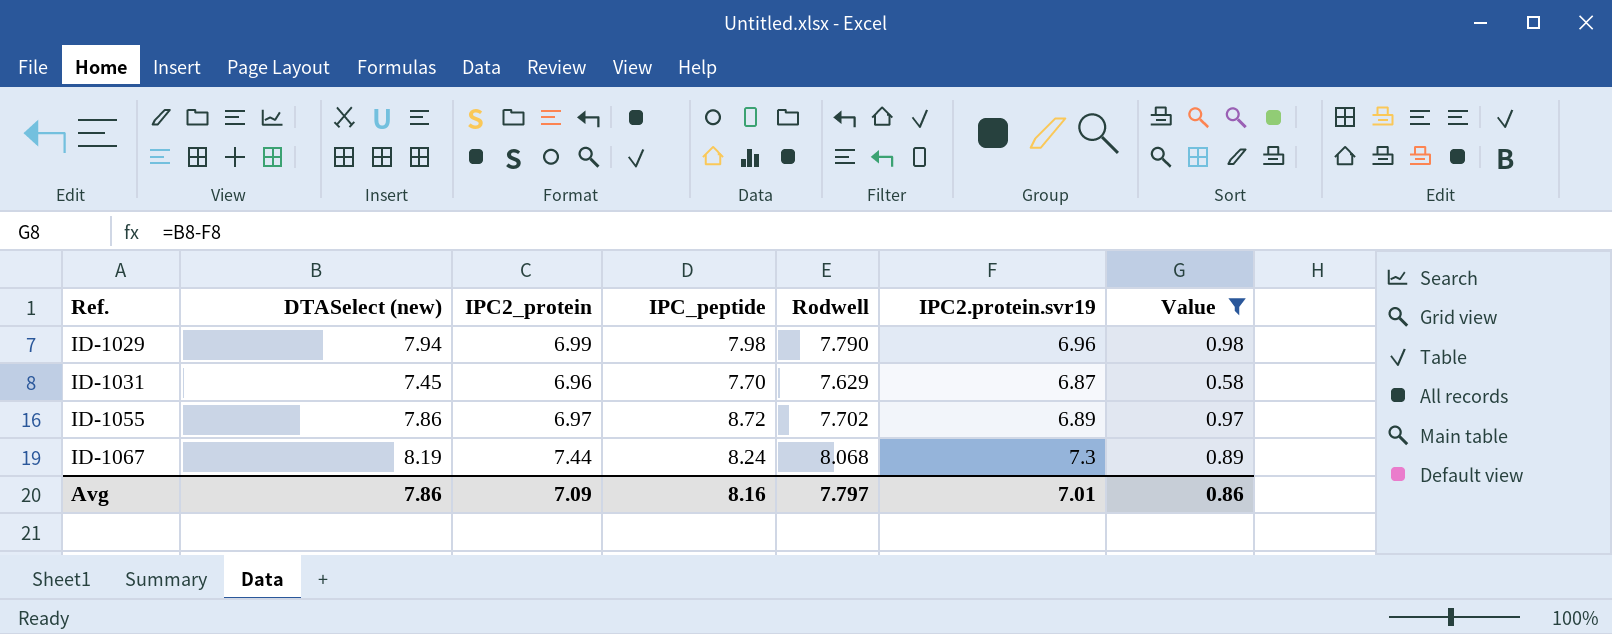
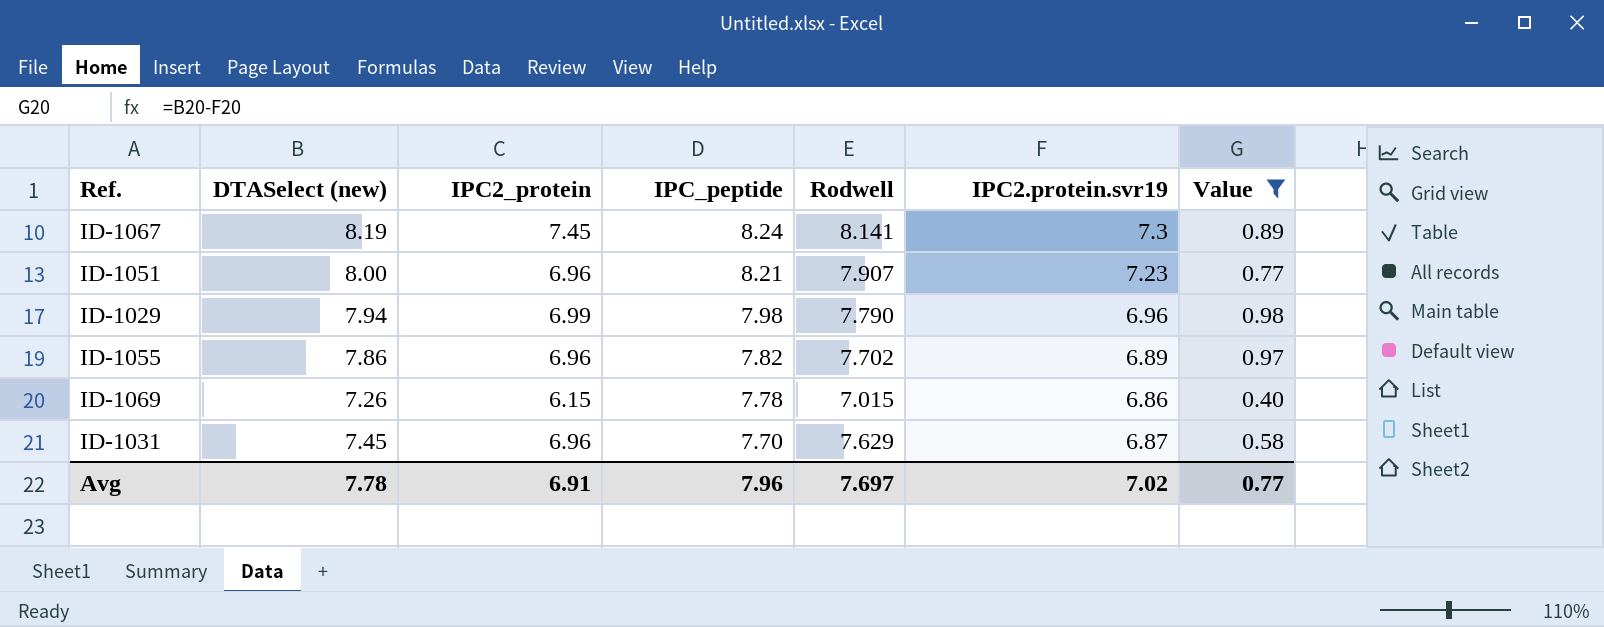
row order: Ref. ascending -> IPC_peptide descending
ID-1067 | IPC2_protein: 7.44 -> 7.45
ID-1067 | Rodwell: 8.068 -> 8.141
row ID-1051: none -> 8.00 | 6.96 | 8.21 | 7.907 | 7.23 | 0.77
ID-1055 | IPC2_protein: 6.97 -> 6.96
ID-1055 | IPC_peptide: 8.72 -> 7.82
row ID-1069: none -> 7.26 | 6.15 | 7.78 | 7.015 | 6.86 | 0.40
Avg | DTASelect (new): 7.86 -> 7.78
Avg | IPC2_protein: 7.09 -> 6.91
Avg | IPC_peptide: 8.16 -> 7.96
Avg | Rodwell: 7.797 -> 7.697
Avg | IPC2.protein.svr19: 7.01 -> 7.02
Avg | Value: 0.86 -> 0.77

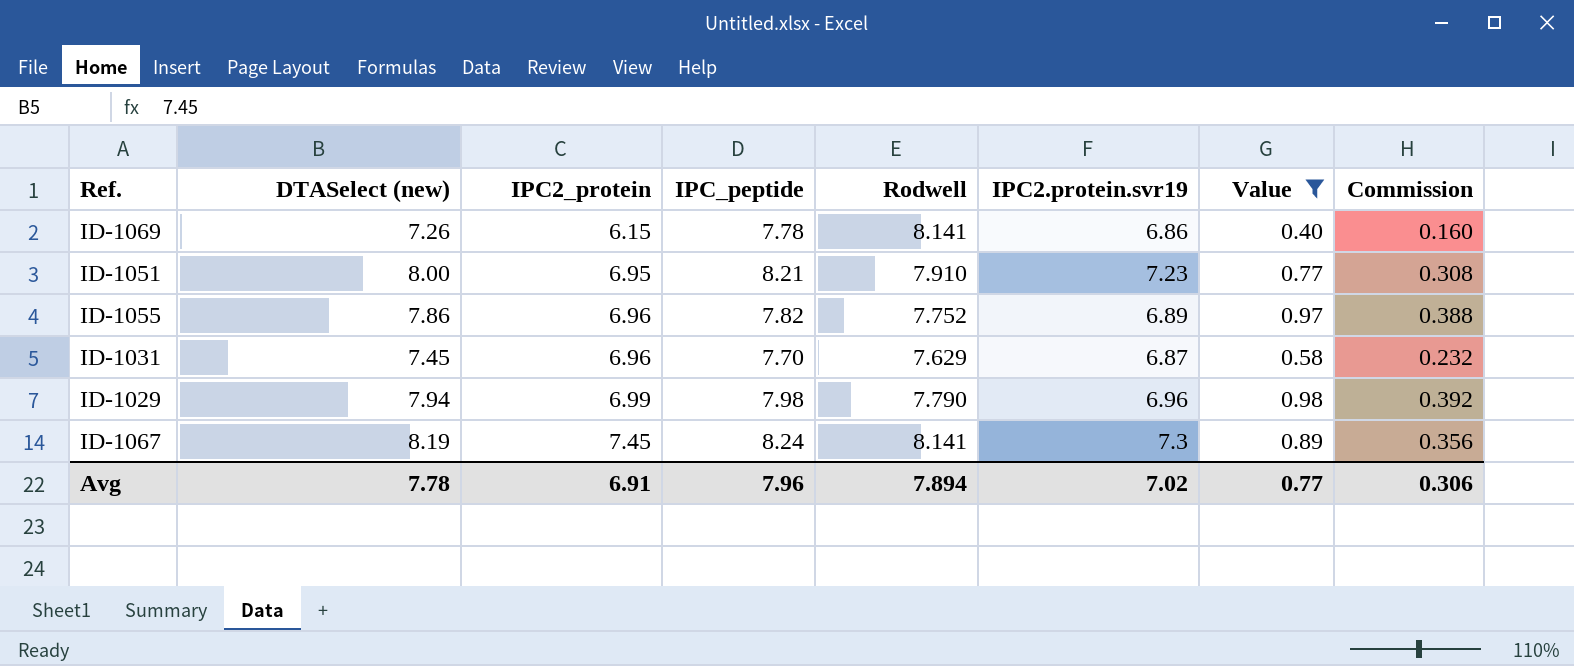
row order: IPC_peptide descending -> IPC2_protein ascending
column Commission | formula: none -> [Value] * 0.4
ID-1069 | Rodwell: 7.015 -> 8.141
ID-1051 | IPC2_protein: 6.96 -> 6.95
ID-1051 | Rodwell: 7.907 -> 7.910
ID-1055 | Rodwell: 7.702 -> 7.752
Avg | Rodwell: 7.697 -> 7.894

